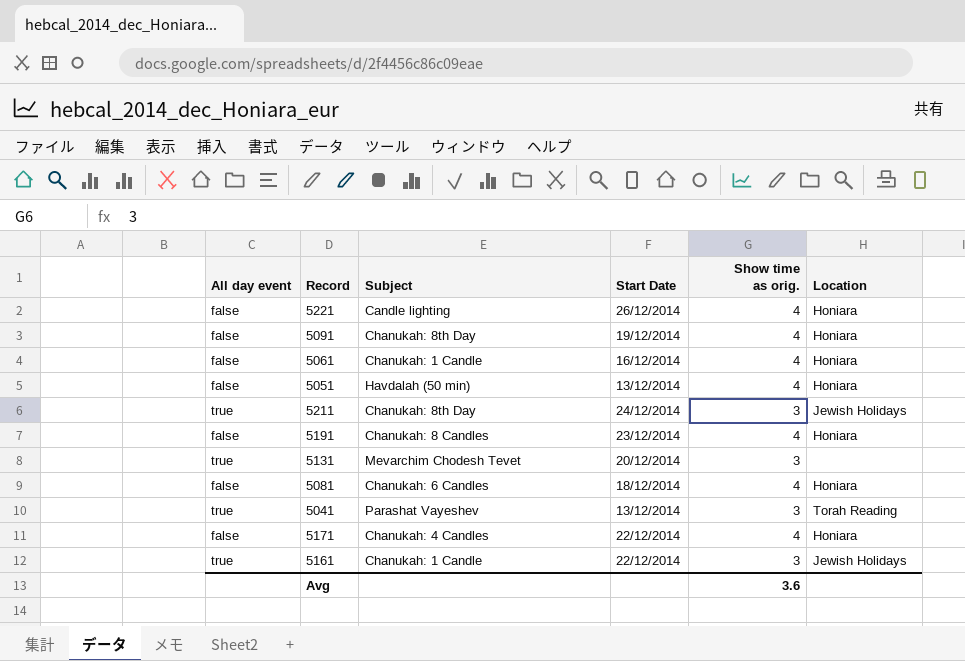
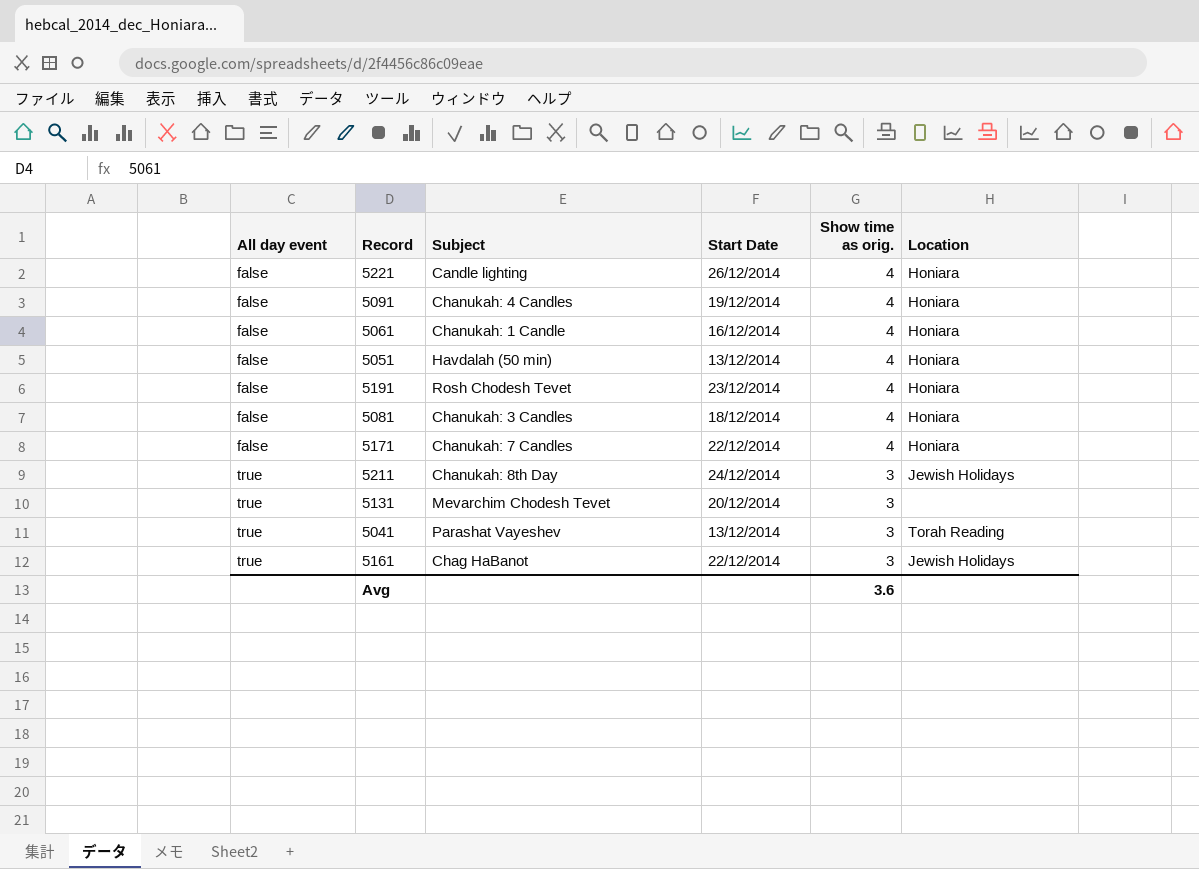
row order: none -> All day event ascending
5091 | Subject: Chanukah: 8th Day -> Chanukah: 4 Candles
5191 | Subject: Chanukah: 8 Candles -> Rosh Chodesh Tevet
5081 | Subject: Chanukah: 6 Candles -> Chanukah: 3 Candles
5171 | Subject: Chanukah: 4 Candles -> Chanukah: 7 Candles
5161 | Subject: Chanukah: 1 Candle -> Chag HaBanot

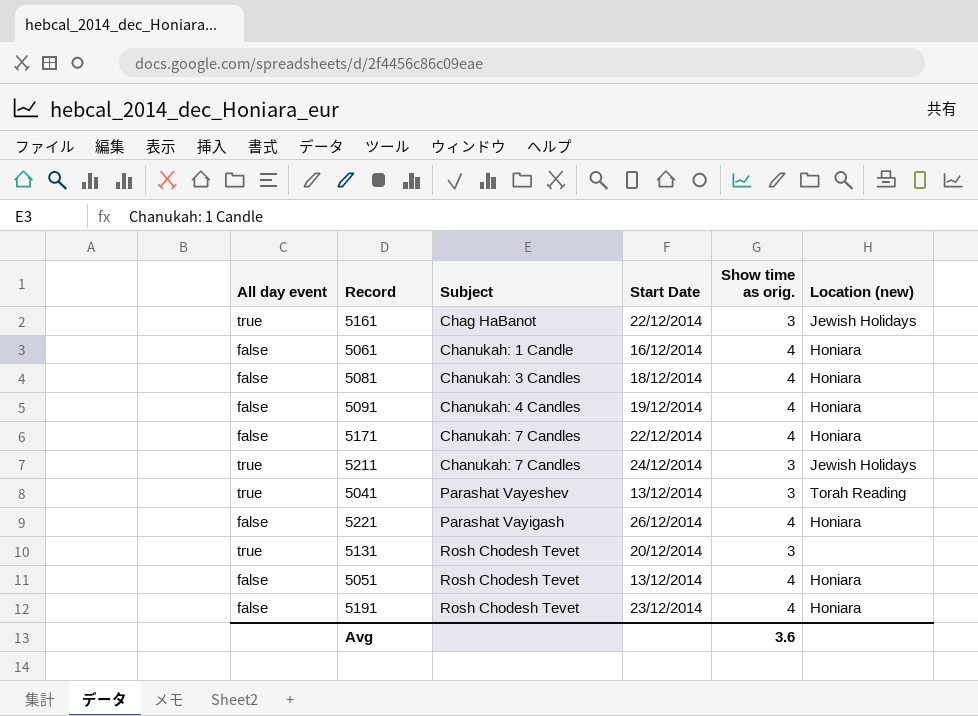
row order: All day event ascending -> Subject ascending
column name: Location -> Location (new)
5211 | Subject: Chanukah: 8th Day -> Chanukah: 7 Candles
5221 | Subject: Candle lighting -> Parashat Vayigash
5131 | Subject: Mevarchim Chodesh Tevet -> Rosh Chodesh Tevet
5051 | Subject: Havdalah (50 min) -> Rosh Chodesh Tevet

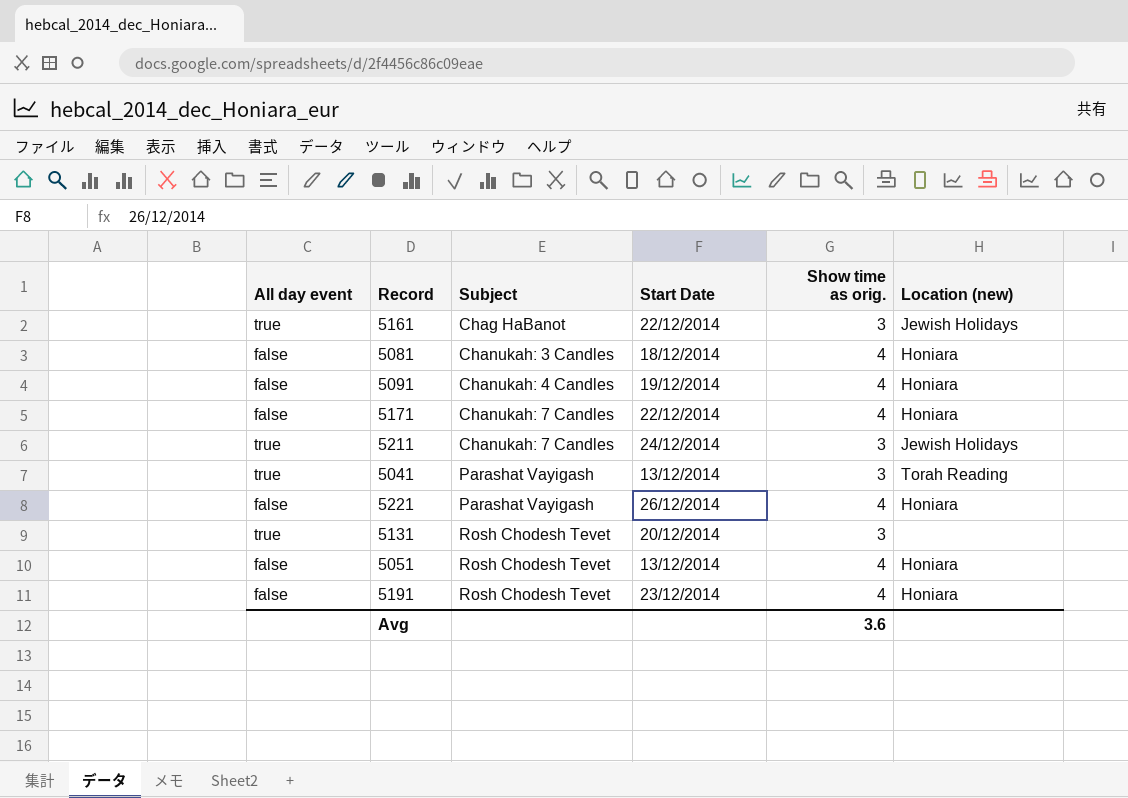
row 5061: false | Chanukah: 1 Candle | 16/12/2014 | 4 | Honiara -> none
5041 | Subject: Parashat Vayeshev -> Parashat Vayigash

